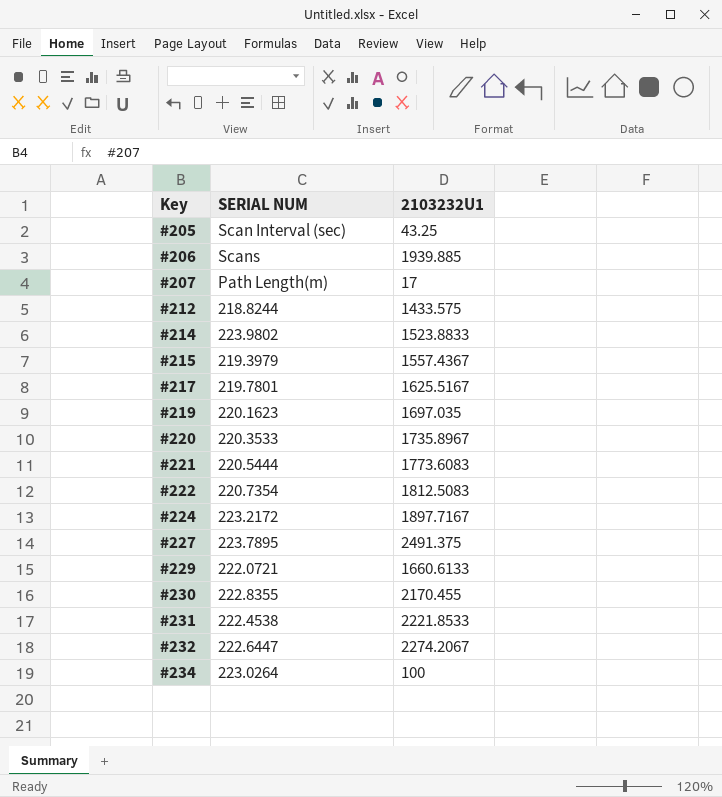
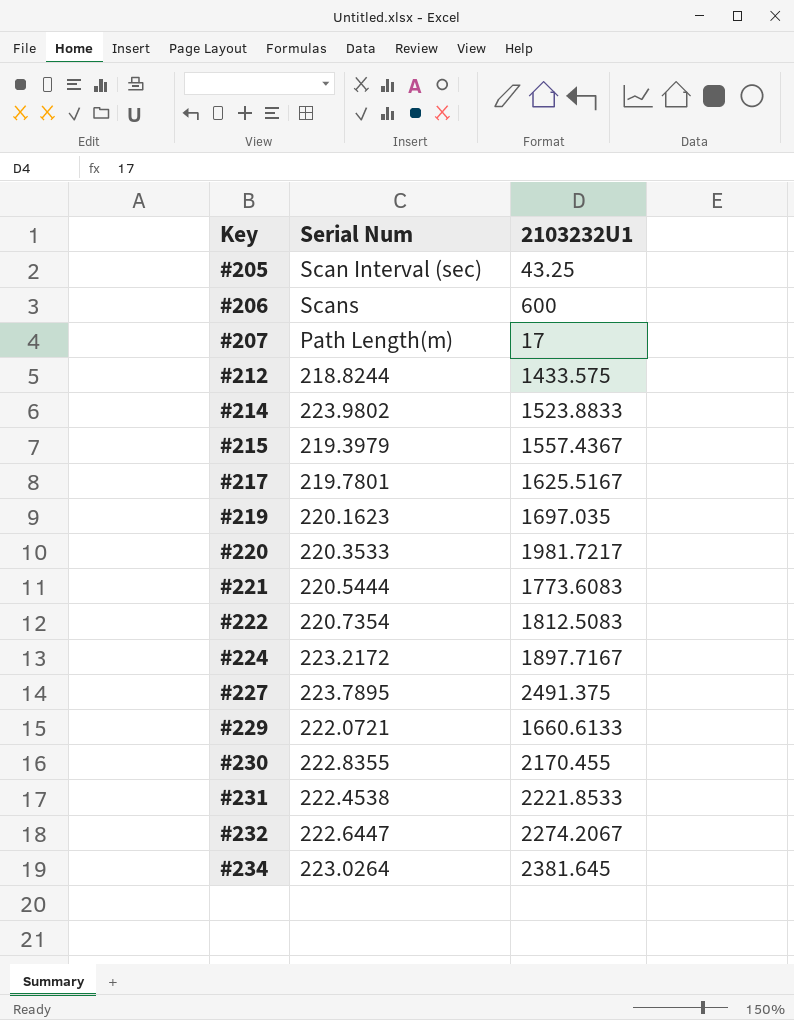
column name: SERIAL NUM -> Serial Num
#206 | 2103232U1: 1939.885 -> 600
#220 | 2103232U1: 1735.8967 -> 1981.7217
#234 | 2103232U1: 100 -> 2381.645

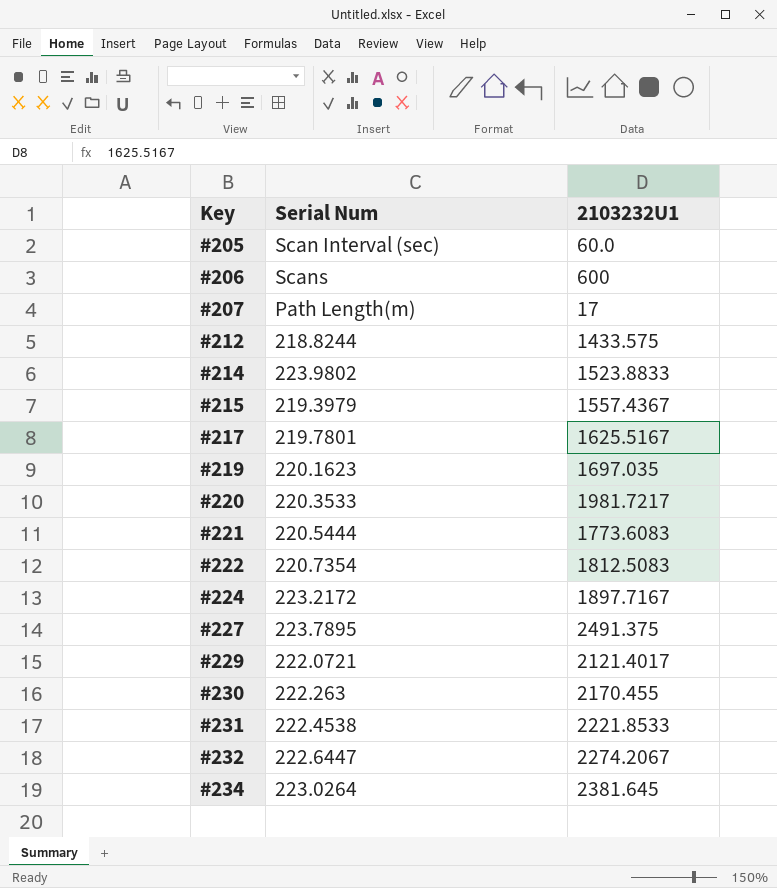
#205 | 2103232U1: 43.25 -> 60.0
#229 | 2103232U1: 1660.6133 -> 2121.4017
#230 | Serial Num: 222.8355 -> 222.263

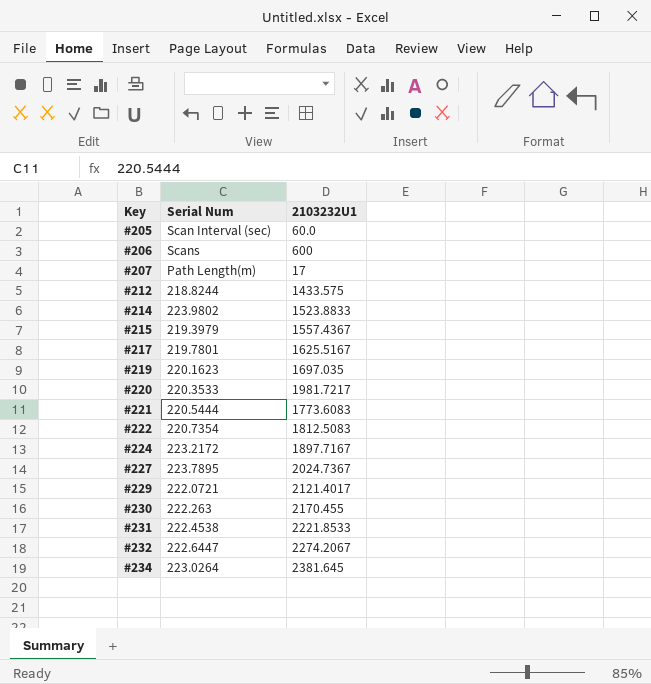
#227 | 2103232U1: 2491.375 -> 2024.7367

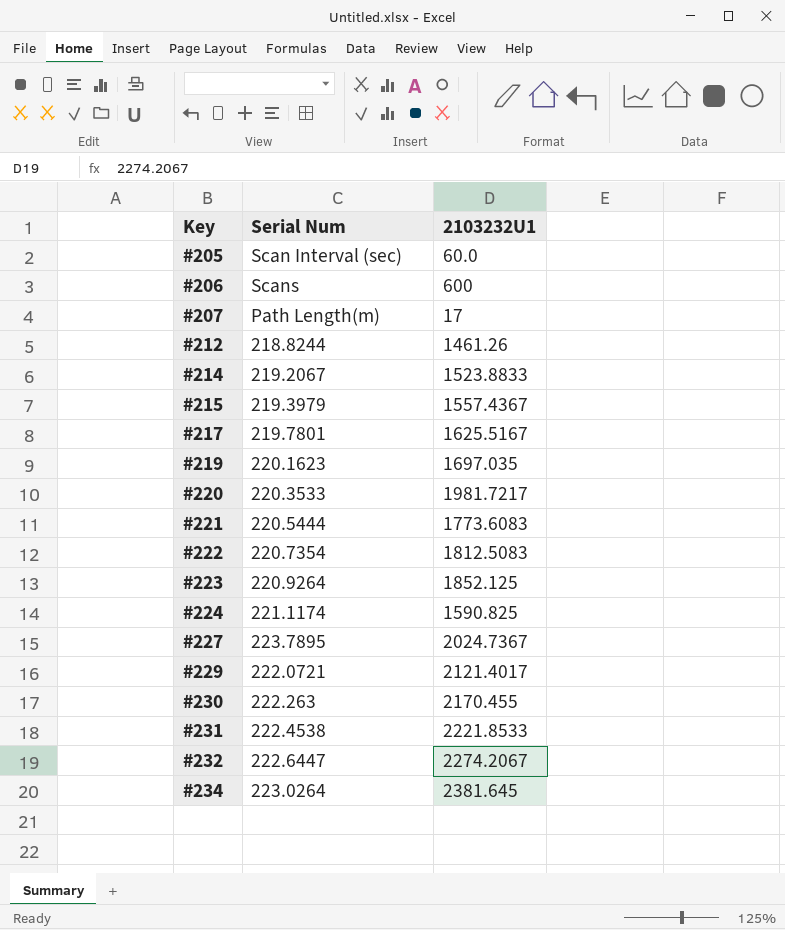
#212 | 2103232U1: 1433.575 -> 1461.26
#214 | Serial Num: 223.9802 -> 219.2067
row #223: none -> 220.9264 | 1852.125
#224 | Serial Num: 223.2172 -> 221.1174
#224 | 2103232U1: 1897.7167 -> 1590.825

